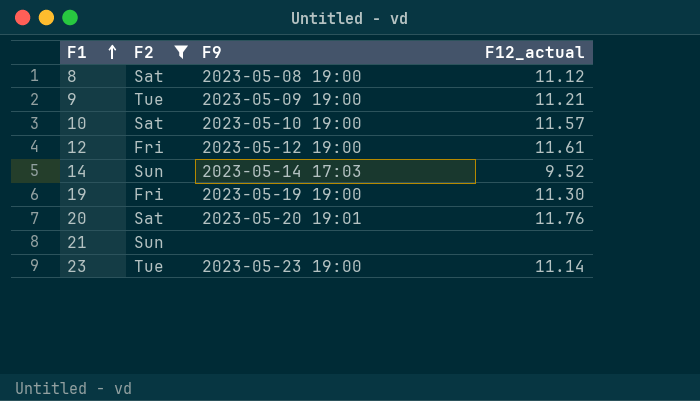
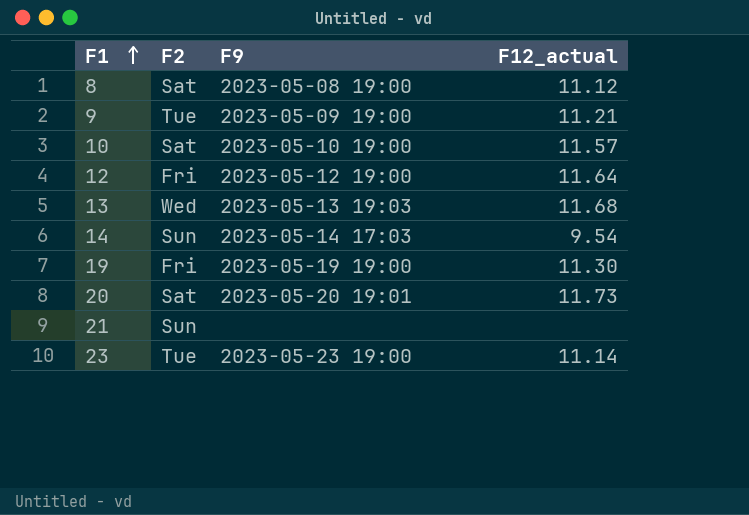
filter: F2 != Wed -> none
12 | F12_actual: 11.61 -> 11.64
14 | F12_actual: 9.52 -> 9.54
20 | F12_actual: 11.76 -> 11.73

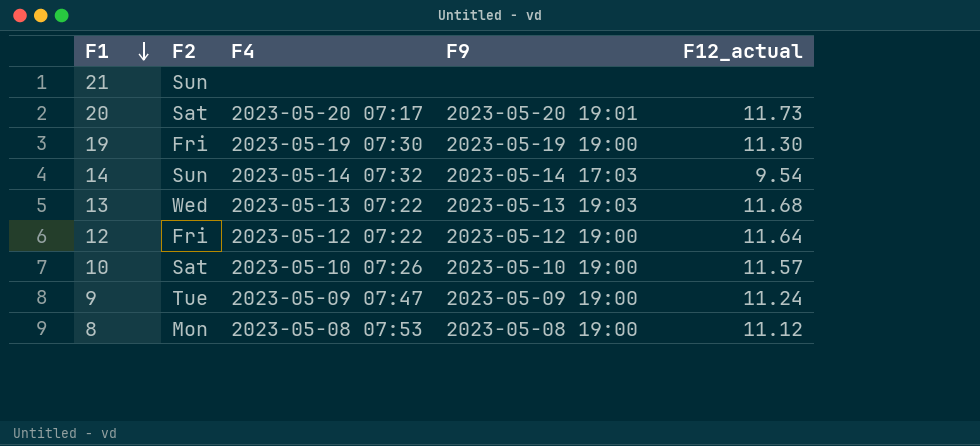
row order: F1 ascending -> F1 descending
column F4 | position: none -> 3
row 23: Tue | 2023-05-23 19:00 | 11.14 -> none
9 | F12_actual: 11.21 -> 11.24
8 | F2: Sat -> Mon

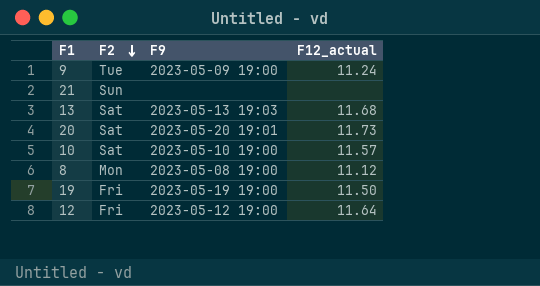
row order: F1 descending -> F2 descending
column F4 | position: 3 -> none
row 14: Sun | 2023-05-14 07:32 | 2023-05-14 17:03 | 9.54 -> none
13 | F2: Wed -> Sat
19 | F12_actual: 11.30 -> 11.50

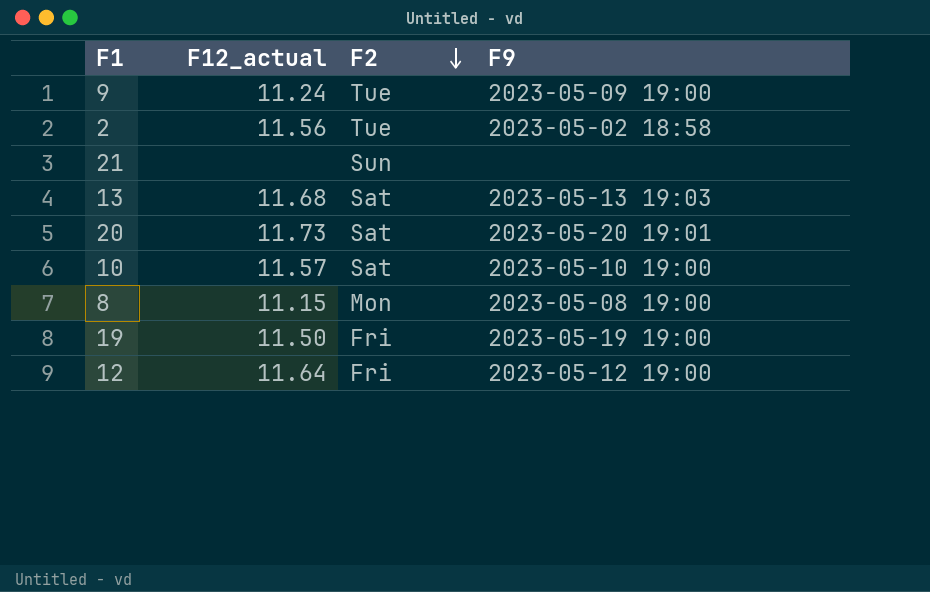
column F12_actual | position: 4 -> 2
row 2: none -> 11.56 | Tue | 2023-05-02 18:58
8 | F12_actual: 11.12 -> 11.15

